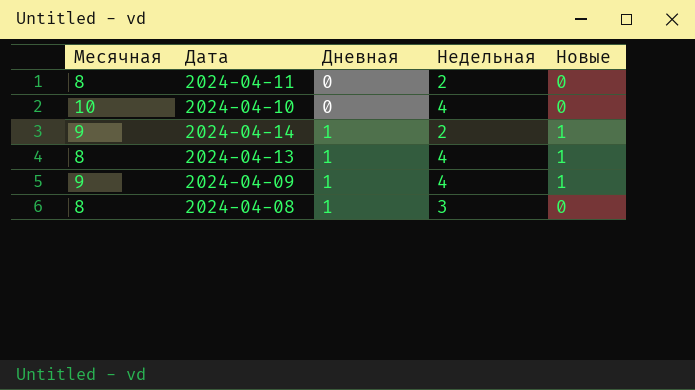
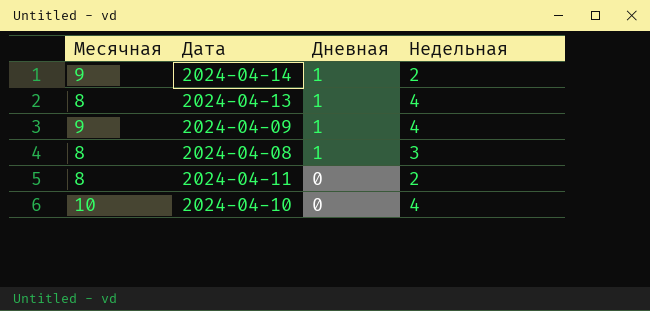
row order: Дневная ascending -> Дневная descending
column Новые | position: 5 -> none

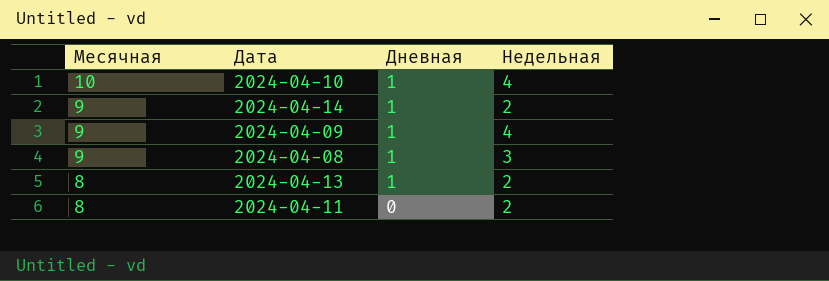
row order: Дневная descending -> Месячная descending
2024-04-10 | Дневная: 0 -> 1
2024-04-08 | Месячная: 8 -> 9
2024-04-13 | Недельная: 4 -> 2

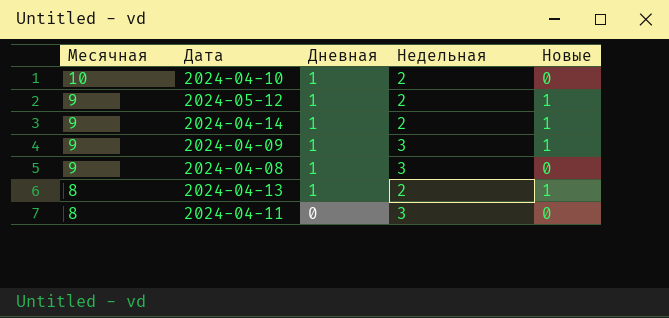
column Новые | position: none -> 5
2024-04-10 | Недельная: 4 -> 2
row 2024-05-12: none -> 9 | 1 | 2 | 1
2024-04-09 | Недельная: 4 -> 3
2024-04-11 | Недельная: 2 -> 3

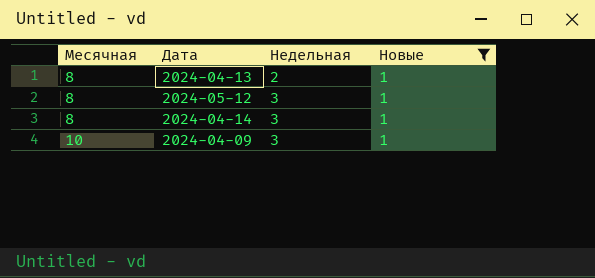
filter: none -> Новые = 1
row order: Месячная descending -> Месячная ascending
column Дневная | position: 3 -> none
2024-05-12 | Месячная: 9 -> 8
2024-05-12 | Недельная: 2 -> 3
2024-04-14 | Месячная: 9 -> 8
2024-04-14 | Недельная: 2 -> 3
2024-04-09 | Месячная: 9 -> 10

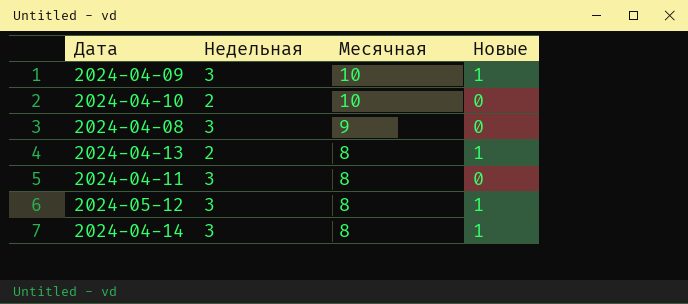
filter: Новые = 1 -> none
row order: Месячная ascending -> Месячная descending
column Месячная | position: 1 -> 3

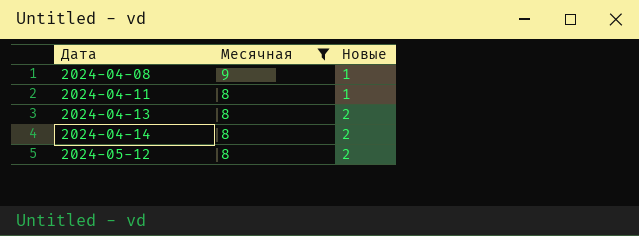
filter: none -> Месячная != 10
row order: Месячная descending -> Дата ascending
column Недельная | position: 2 -> none
2024-04-08 | Новые: 0 -> 1
2024-04-11 | Новые: 0 -> 1
2024-04-13 | Новые: 1 -> 2
2024-04-14 | Новые: 1 -> 2
2024-05-12 | Новые: 1 -> 2

